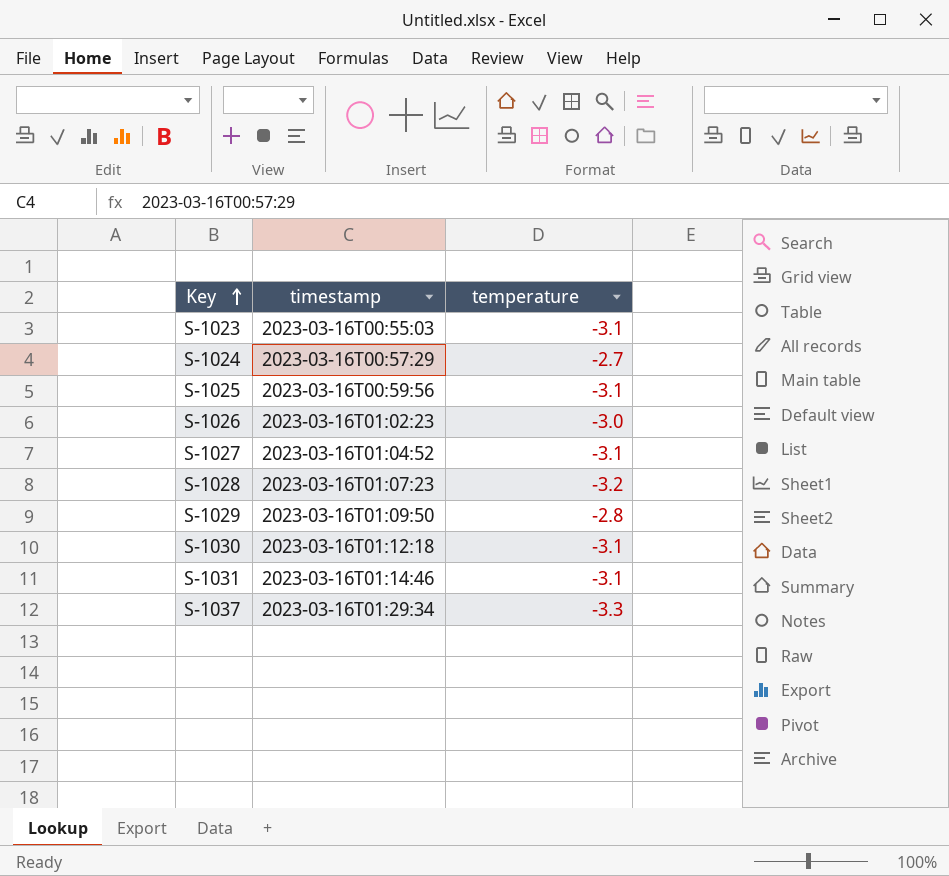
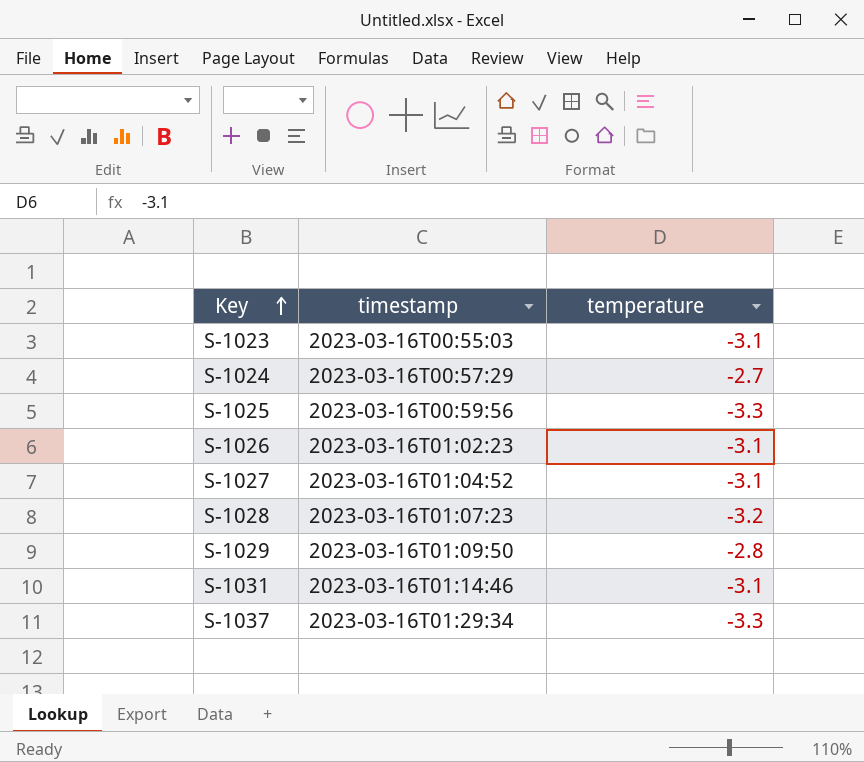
row S-1030: 2023-03-16T01:12:18 | -3.1 -> none
S-1025 | temperature: -3.1 -> -3.3
S-1026 | temperature: -3.0 -> -3.1

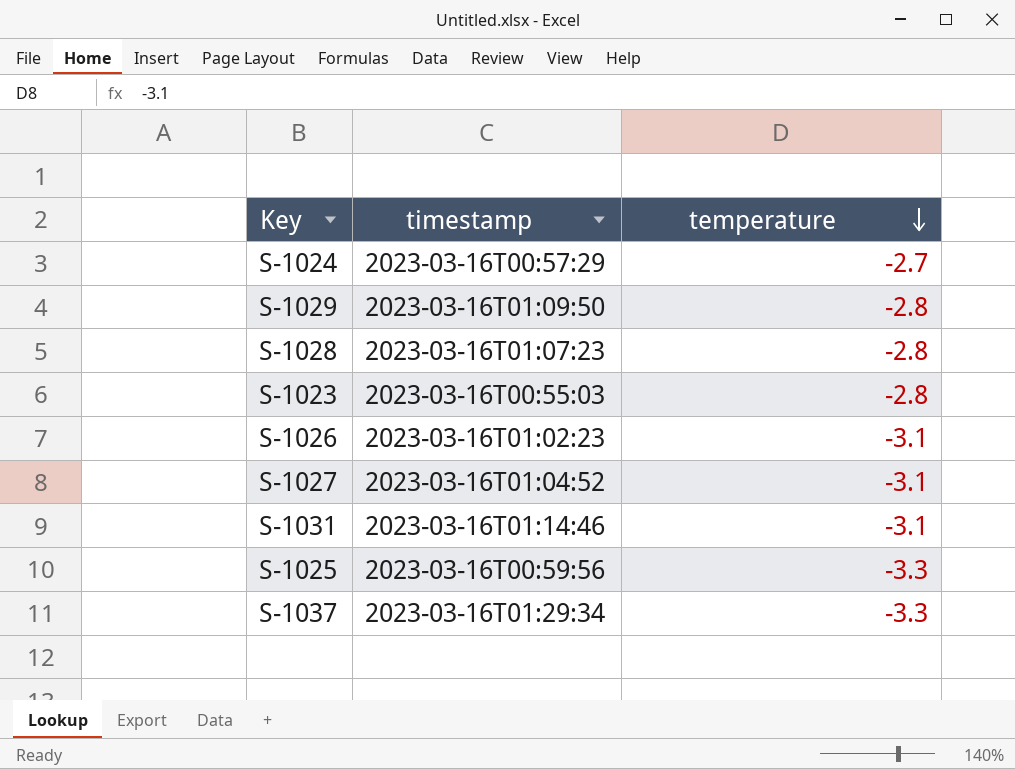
row order: Key ascending -> temperature descending
S-1028 | temperature: -3.2 -> -2.8
S-1023 | temperature: -3.1 -> -2.8

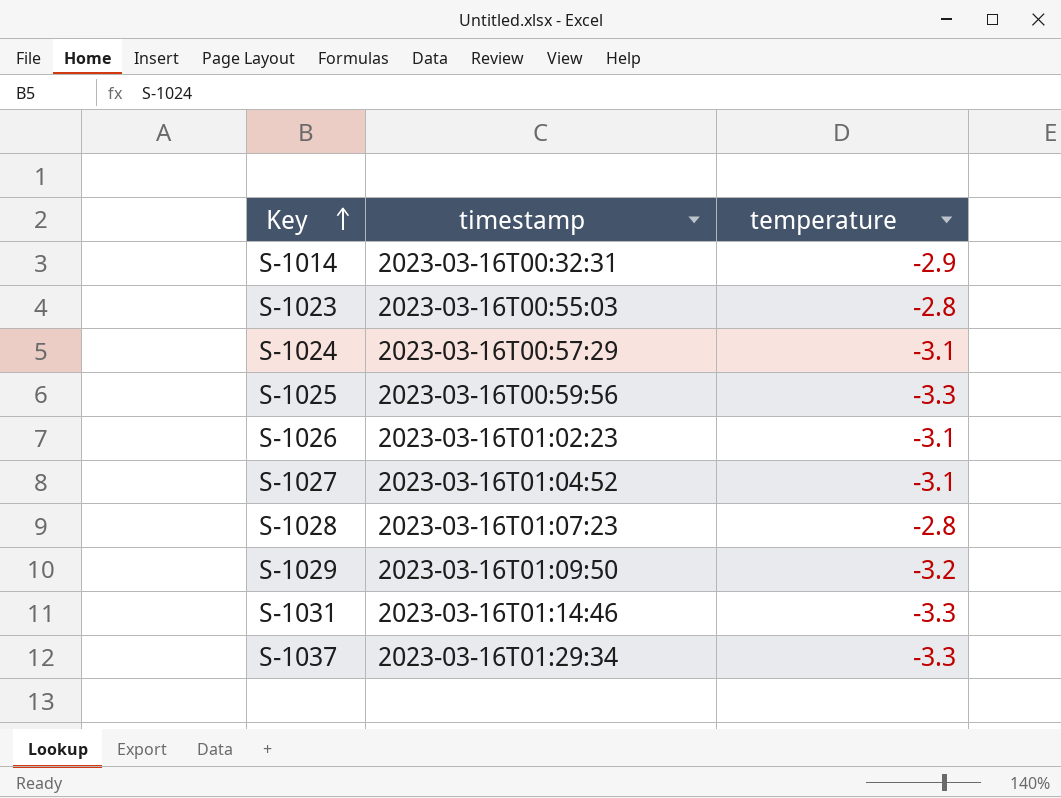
row order: temperature descending -> Key ascending
row S-1014: none -> 2023-03-16T00:32:31 | -2.9
S-1024 | temperature: -2.7 -> -3.1
S-1029 | temperature: -2.8 -> -3.2
S-1031 | temperature: -3.1 -> -3.3

